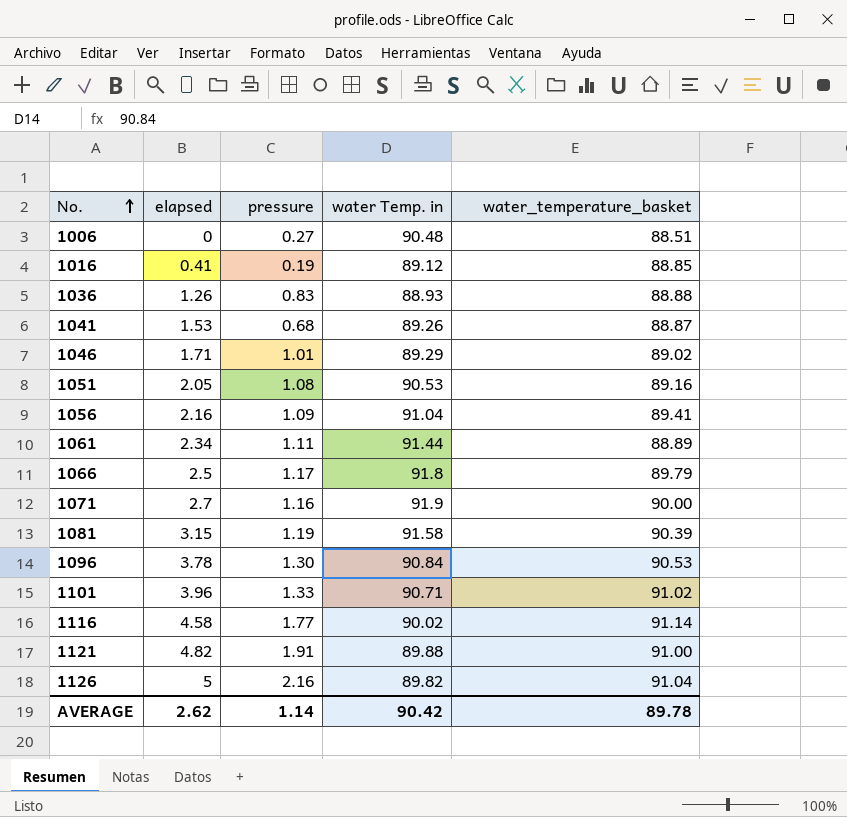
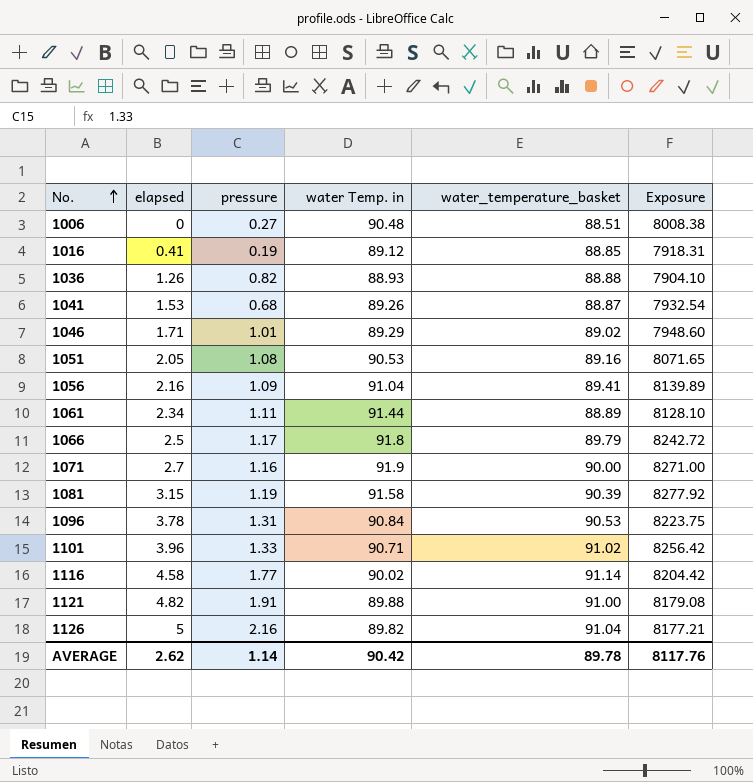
column Exposure | formula: none -> [water Temp. in] * [water_temperature_basket]
1036 | pressure: 0.83 -> 0.82
1096 | pressure: 1.30 -> 1.31

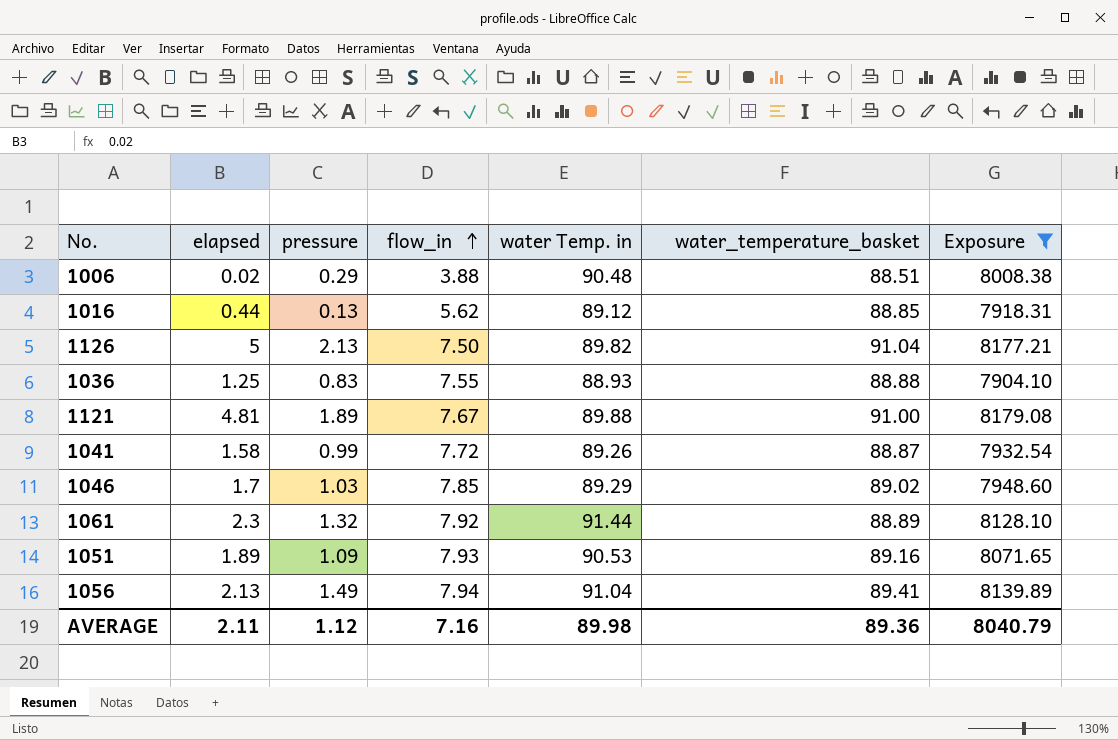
filter: none -> Exposure <= 8179.08
row order: No. ascending -> flow_in ascending
column flow_in | position: none -> 4
1006 | elapsed: 0 -> 0.02
1006 | pressure: 0.27 -> 0.29
1016 | elapsed: 0.41 -> 0.44
1016 | pressure: 0.19 -> 0.13
1126 | pressure: 2.16 -> 2.13
1036 | elapsed: 1.26 -> 1.25
1036 | pressure: 0.82 -> 0.83
1121 | elapsed: 4.82 -> 4.81
1121 | pressure: 1.91 -> 1.89
1041 | elapsed: 1.53 -> 1.58
1041 | pressure: 0.68 -> 0.99
1046 | elapsed: 1.71 -> 1.7
1046 | pressure: 1.01 -> 1.03
1061 | elapsed: 2.34 -> 2.3
1061 | pressure: 1.11 -> 1.32
1051 | elapsed: 2.05 -> 1.89
1051 | pressure: 1.08 -> 1.09
1056 | elapsed: 2.16 -> 2.13
1056 | pressure: 1.09 -> 1.49
AVERAGE | elapsed: 2.62 -> 2.11
AVERAGE | pressure: 1.14 -> 1.12
AVERAGE | water Temp. in: 90.42 -> 89.98
AVERAGE | water_temperature_basket: 89.78 -> 89.36
AVERAGE | Exposure: 8117.76 -> 8040.79

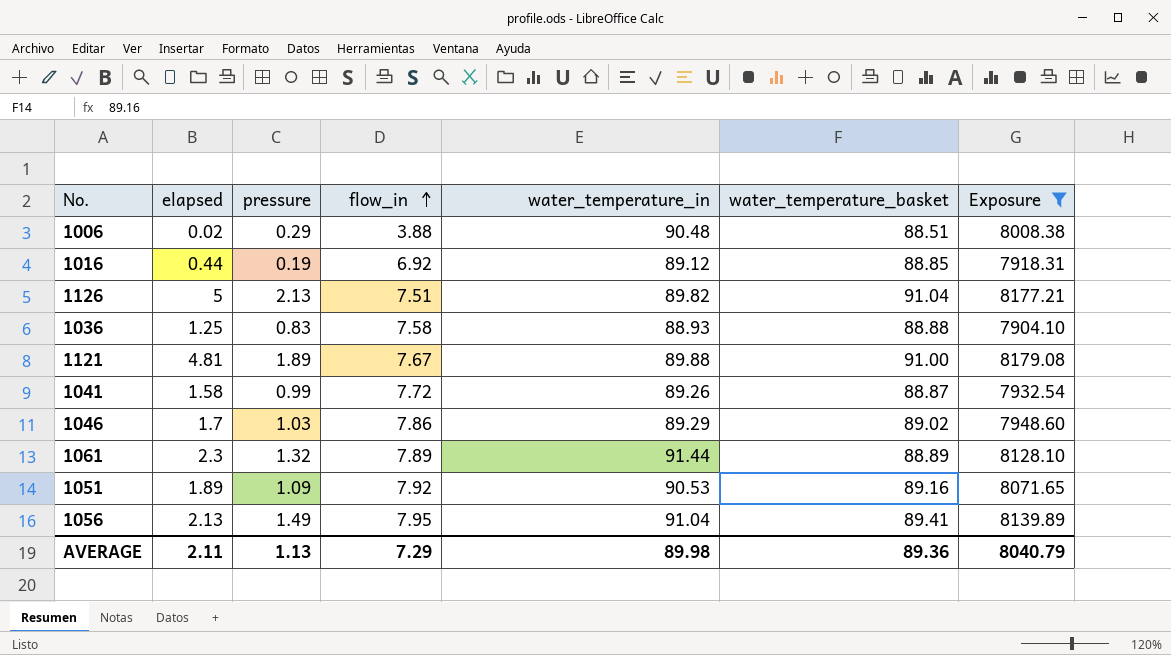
column name: water Temp. in -> water_temperature_in
1016 | pressure: 0.13 -> 0.19
1016 | flow_in: 5.62 -> 6.92
1126 | flow_in: 7.50 -> 7.51
1036 | flow_in: 7.55 -> 7.58
1046 | flow_in: 7.85 -> 7.86
1061 | flow_in: 7.92 -> 7.89
1051 | flow_in: 7.93 -> 7.92
1056 | flow_in: 7.94 -> 7.95
AVERAGE | pressure: 1.12 -> 1.13
AVERAGE | flow_in: 7.16 -> 7.29

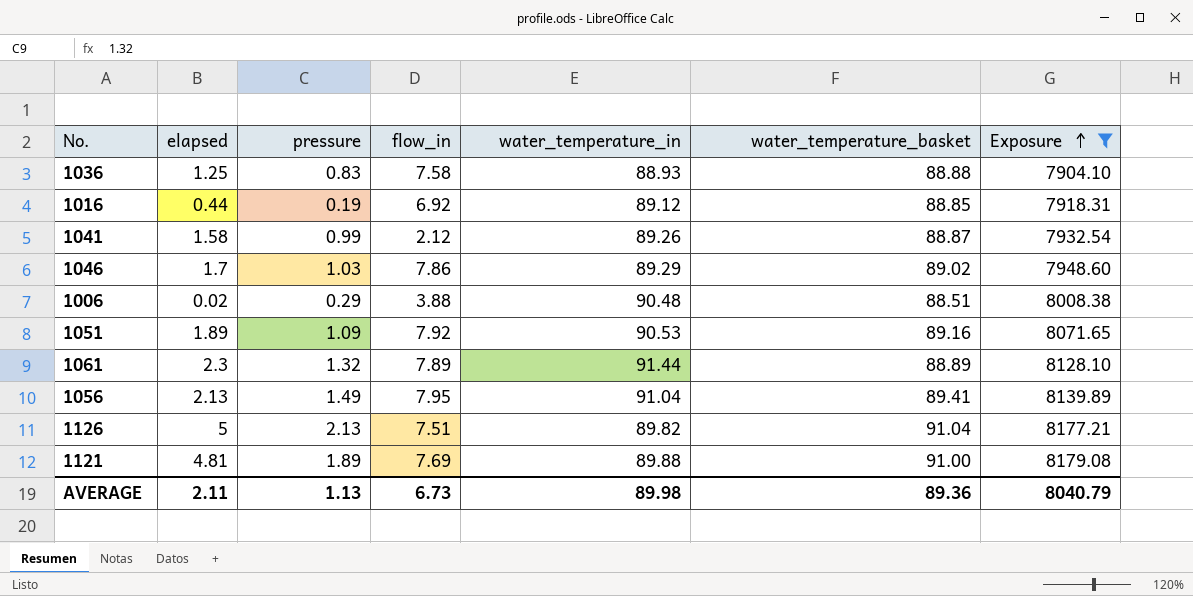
row order: flow_in ascending -> Exposure ascending
1041 | flow_in: 7.72 -> 2.12
1121 | flow_in: 7.67 -> 7.69
AVERAGE | flow_in: 7.29 -> 6.73

